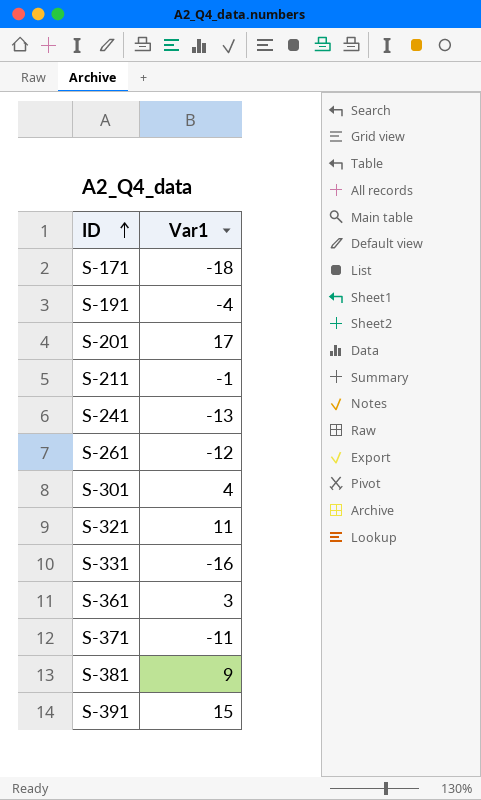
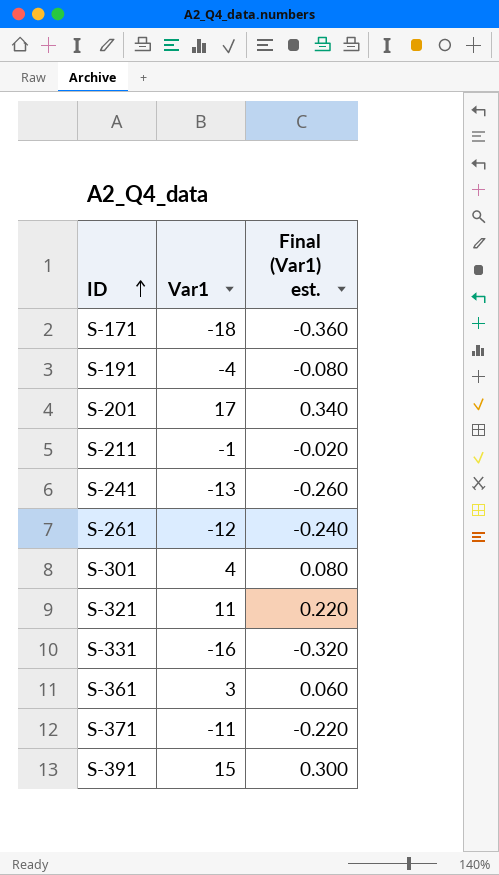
column Final (Var1) est. | formula: none -> [Var1] * 0.02
row S-381: 9 -> none

